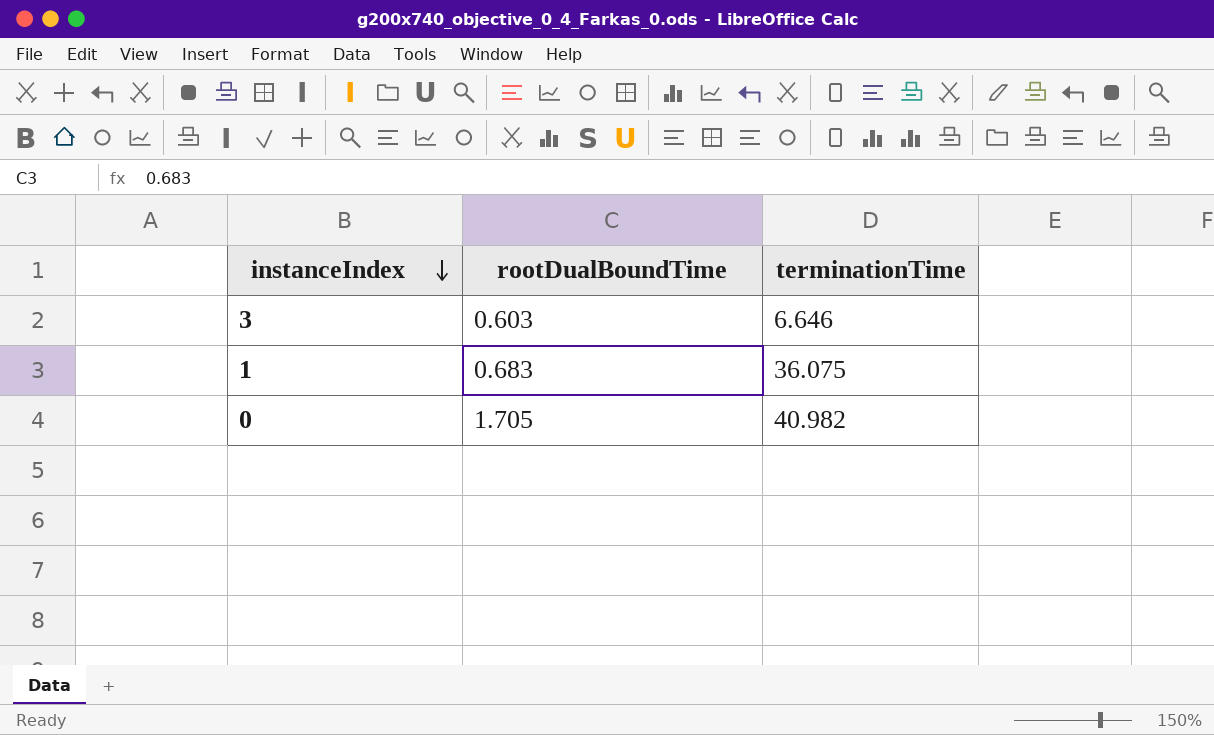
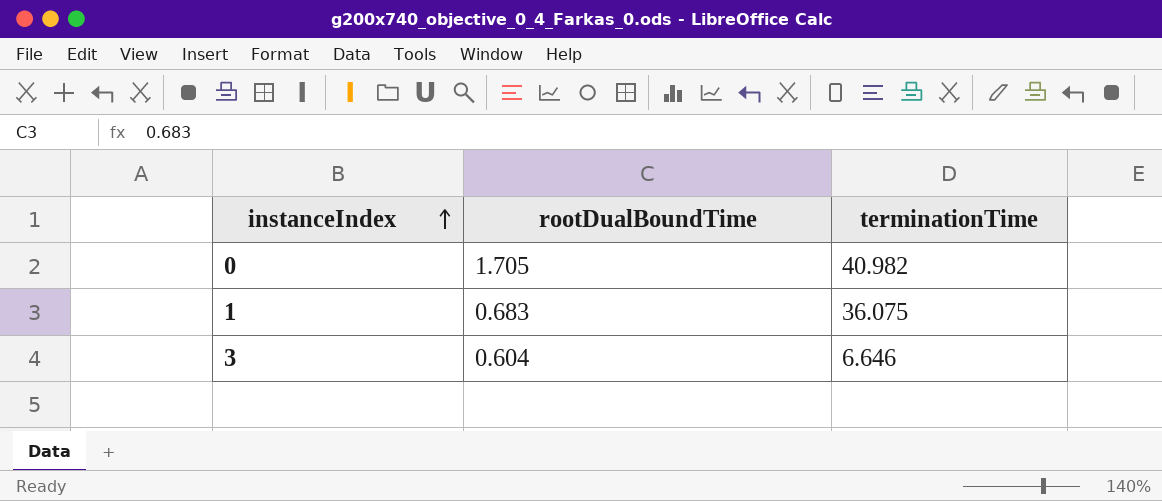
row order: instanceIndex descending -> instanceIndex ascending
3 | rootDualBoundTime: 0.603 -> 0.604

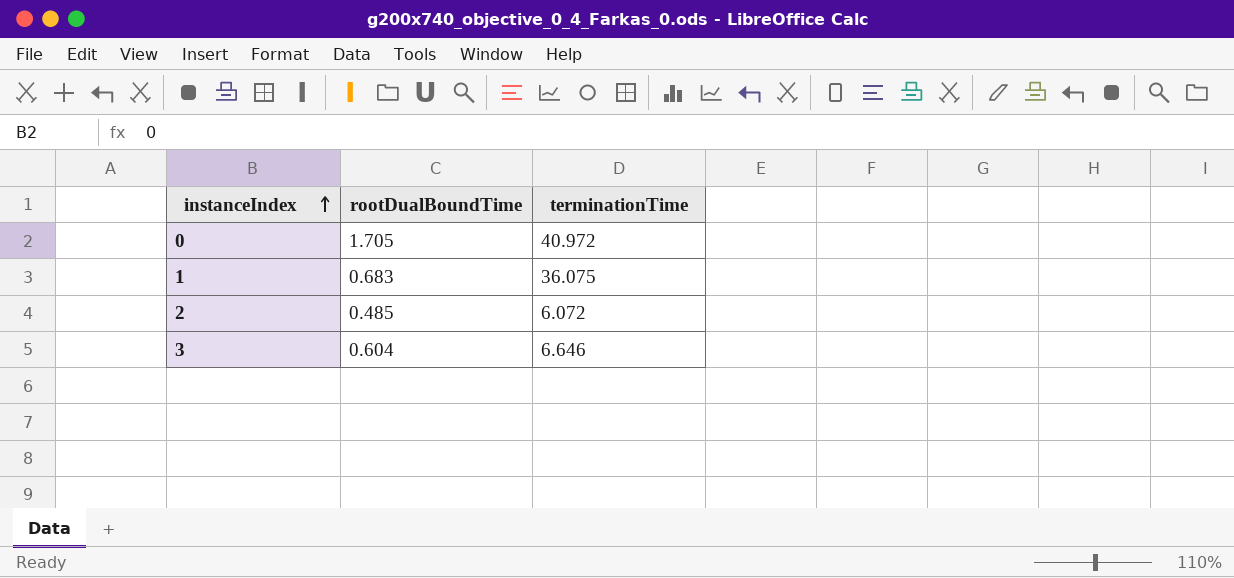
0 | terminationTime: 40.982 -> 40.972
row 2: none -> 0.485 | 6.072

